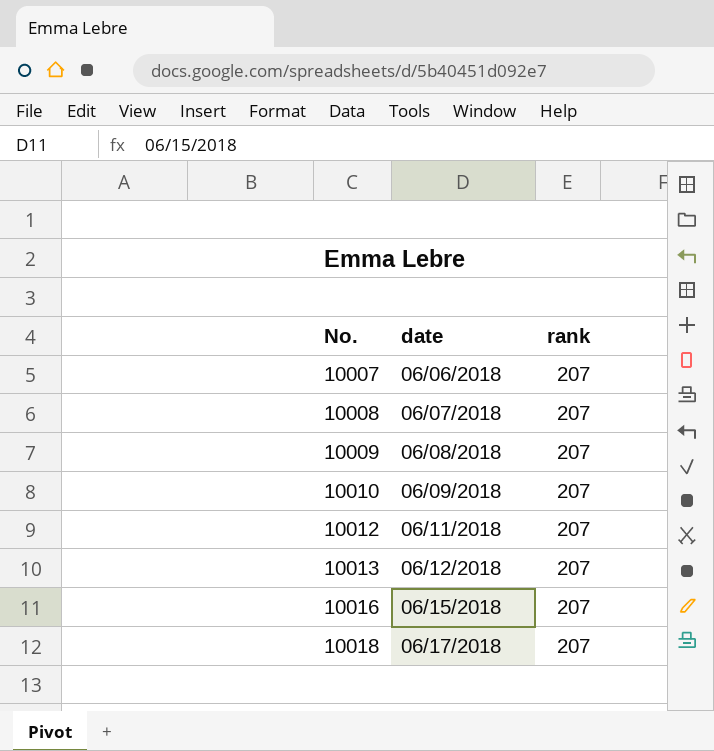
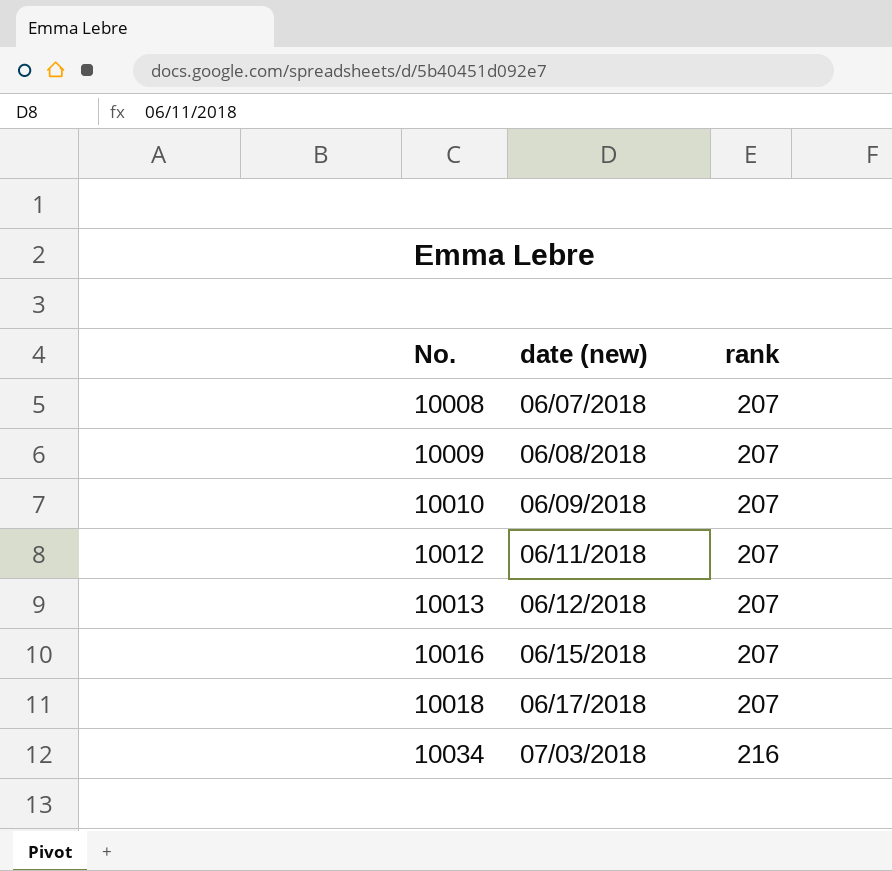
column name: date -> date (new)
row 10007: 06/06/2018 | 207 -> none
row 10034: none -> 07/03/2018 | 216

